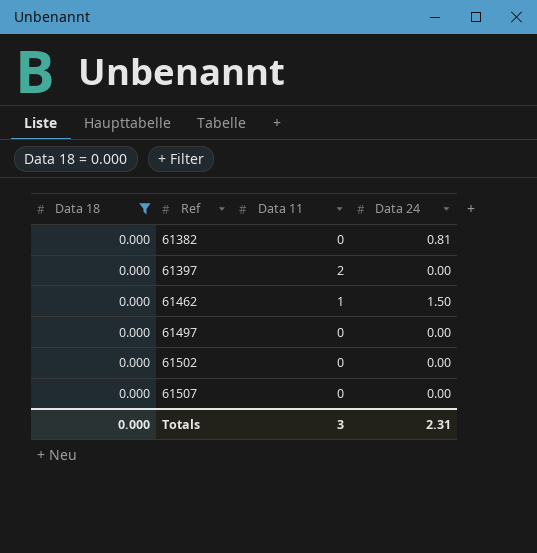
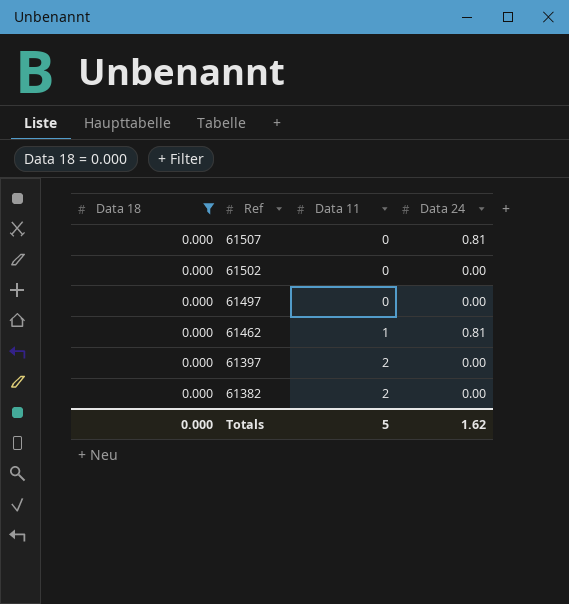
row order: Ref ascending -> Ref descending
61507 | Data 24: 0.00 -> 0.81
61462 | Data 24: 1.50 -> 0.81
61382 | Data 11: 0 -> 2
61382 | Data 24: 0.81 -> 0.00
Totals | Data 11: 3 -> 5
Totals | Data 24: 2.31 -> 1.62

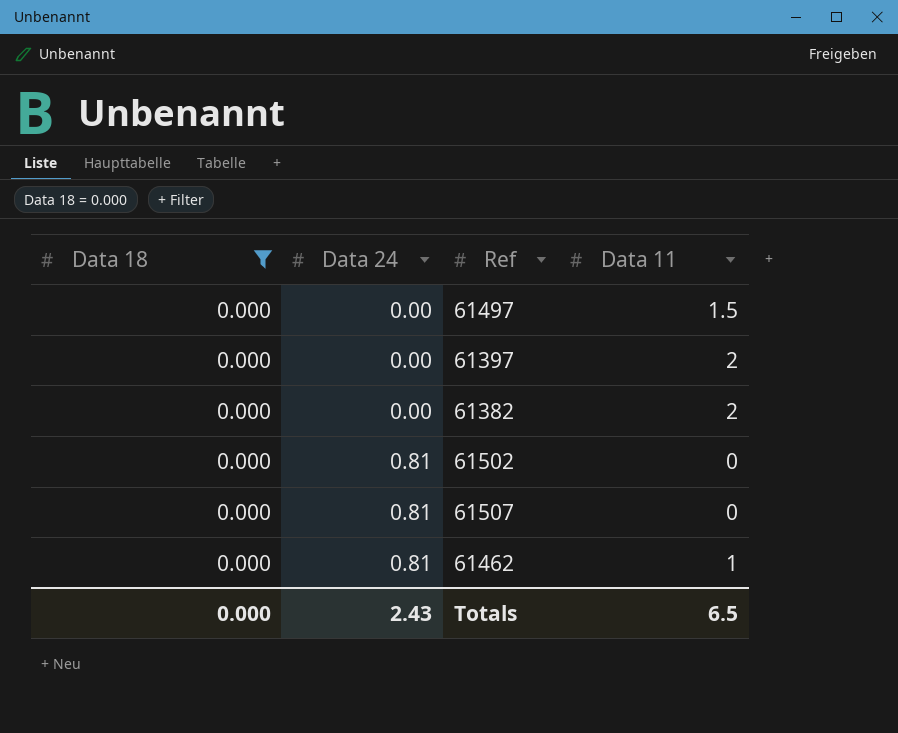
row order: Ref descending -> Data 24 ascending
column Data 24 | position: 4 -> 2
61497 | Data 11: 0 -> 1.5
61502 | Data 24: 0.00 -> 0.81
Totals | Data 24: 1.62 -> 2.43
Totals | Data 11: 5 -> 6.5

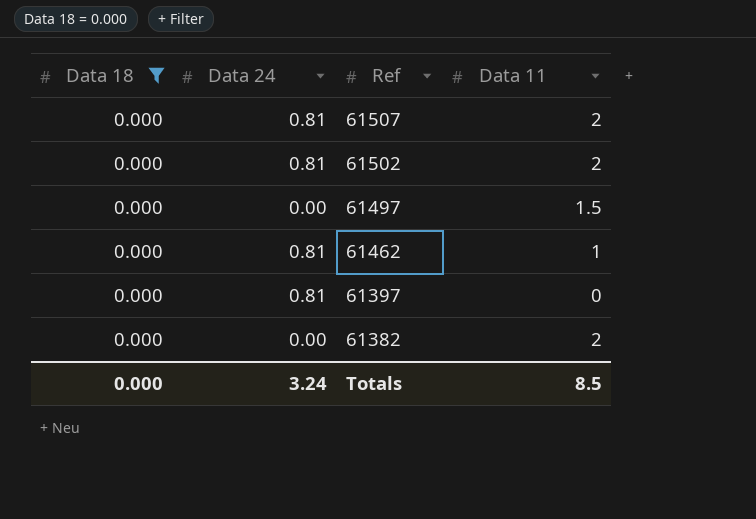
row order: Data 24 ascending -> Ref descending
61507 | Data 11: 0 -> 2
61502 | Data 11: 0 -> 2
61397 | Data 24: 0.00 -> 0.81
61397 | Data 11: 2 -> 0
Totals | Data 24: 2.43 -> 3.24
Totals | Data 11: 6.5 -> 8.5

